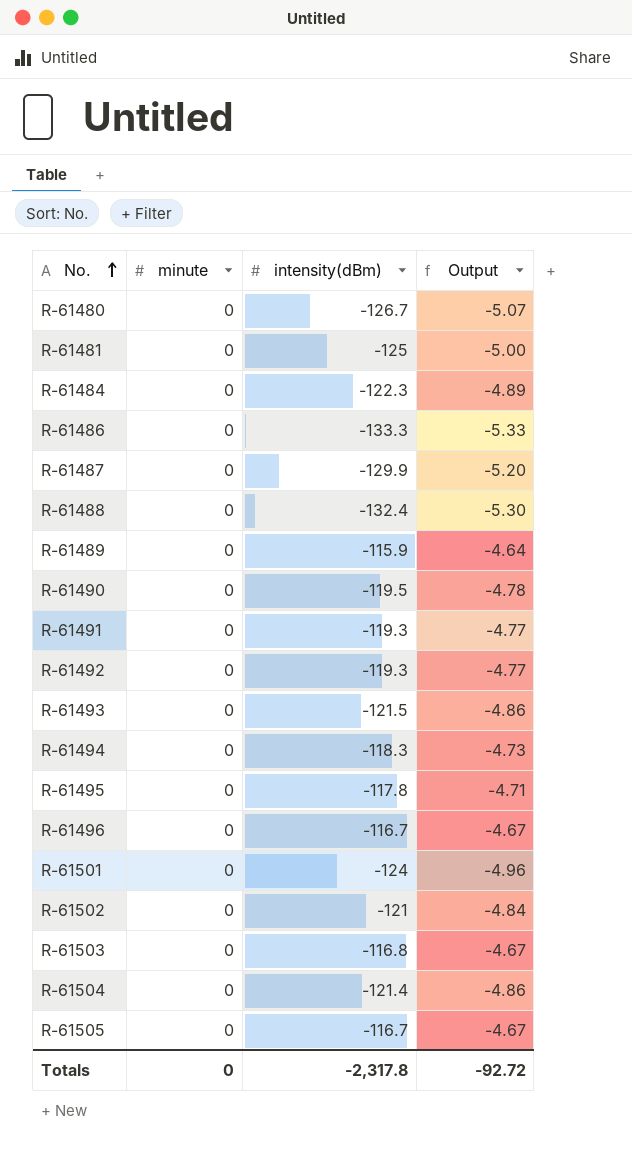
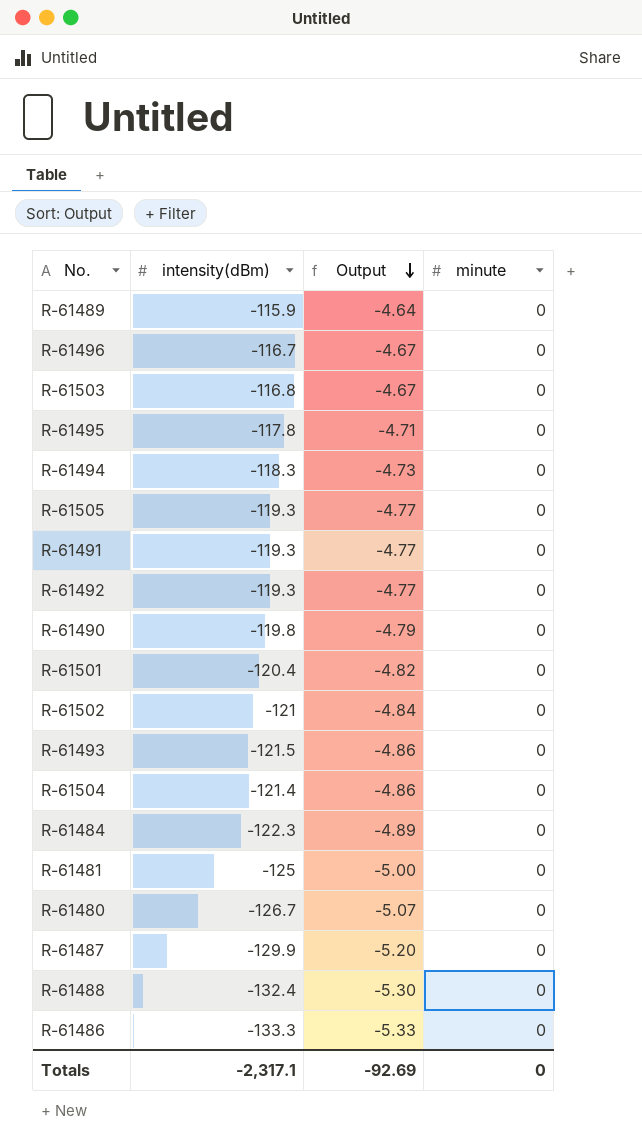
row order: No. ascending -> Output descending
column minute | position: 2 -> 4
R-61505 | intensity(dBm): -116.7 -> -119.3
R-61505 | Output: -4.67 -> -4.77
R-61490 | intensity(dBm): -119.5 -> -119.8
R-61490 | Output: -4.78 -> -4.79
R-61501 | intensity(dBm): -124 -> -120.4
R-61501 | Output: -4.96 -> -4.82
Totals | intensity(dBm): -2,317.8 -> -2,317.1
Totals | Output: -92.72 -> -92.69

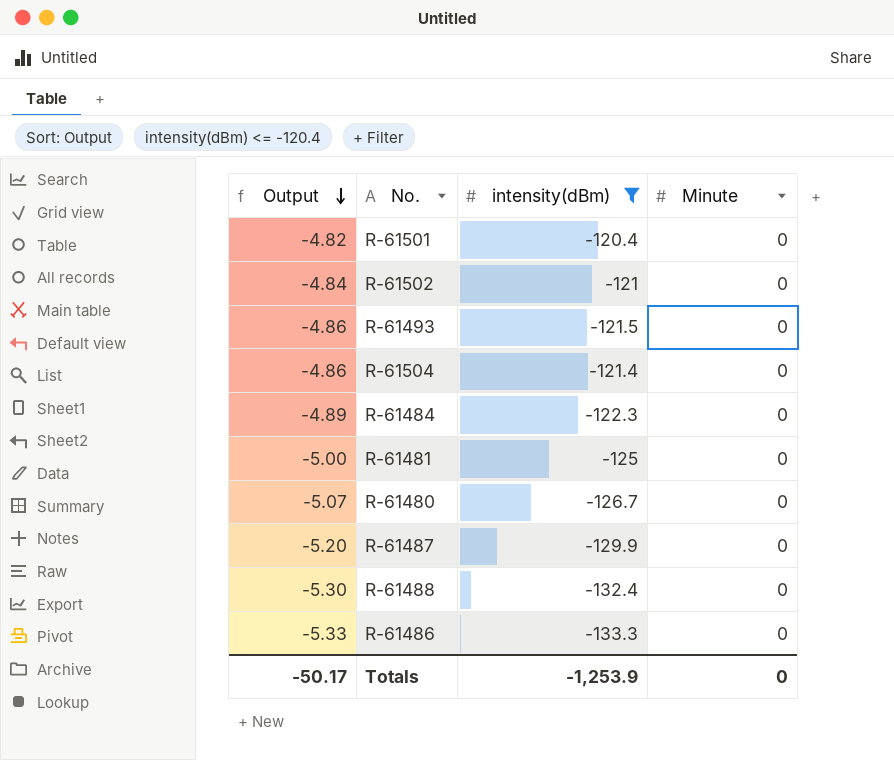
filter: none -> intensity(dBm) <= -120.4
column Output | position: 3 -> 1
column name: minute -> Minute
Totals | Output: -92.69 -> -50.17
Totals | intensity(dBm): -2,317.1 -> -1,253.9

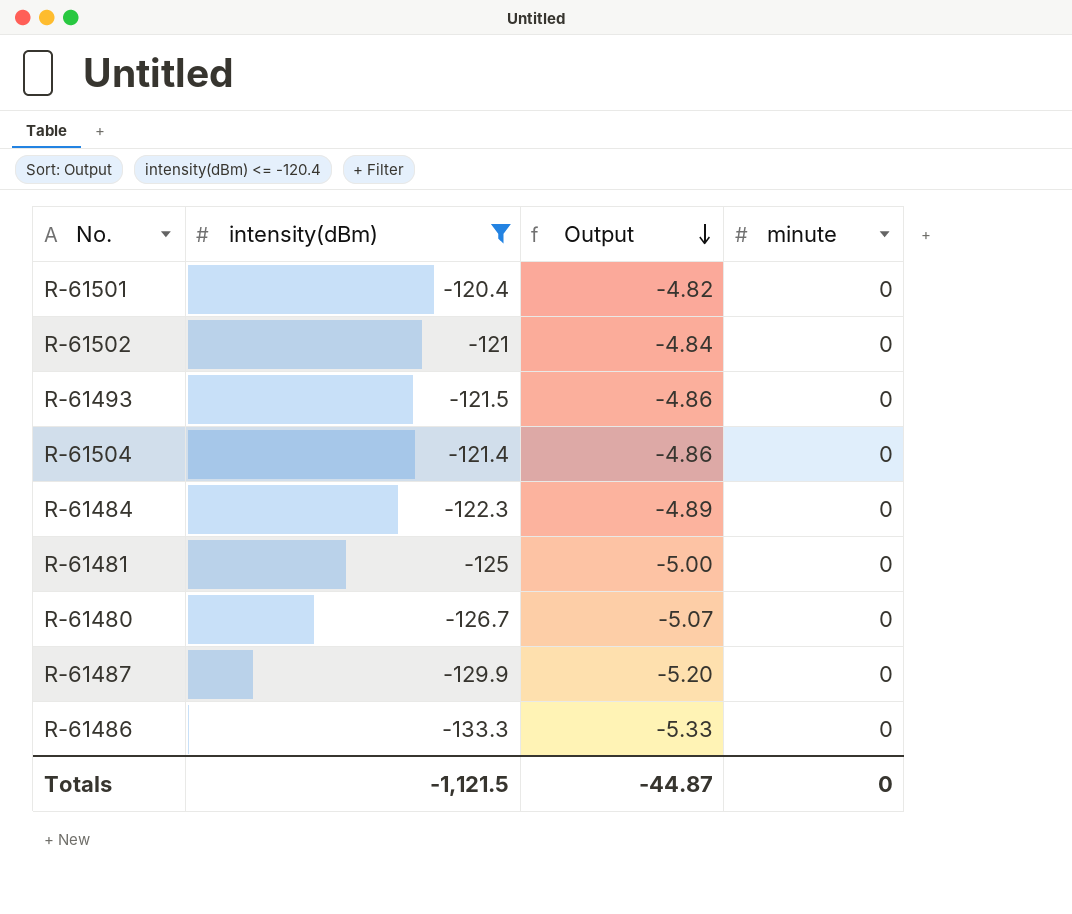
column Output | position: 1 -> 3
column name: Minute -> minute
row R-61488: -5.30 | -132.4 | 0 -> none
Totals | intensity(dBm): -1,253.9 -> -1,121.5
Totals | Output: -50.17 -> -44.87

